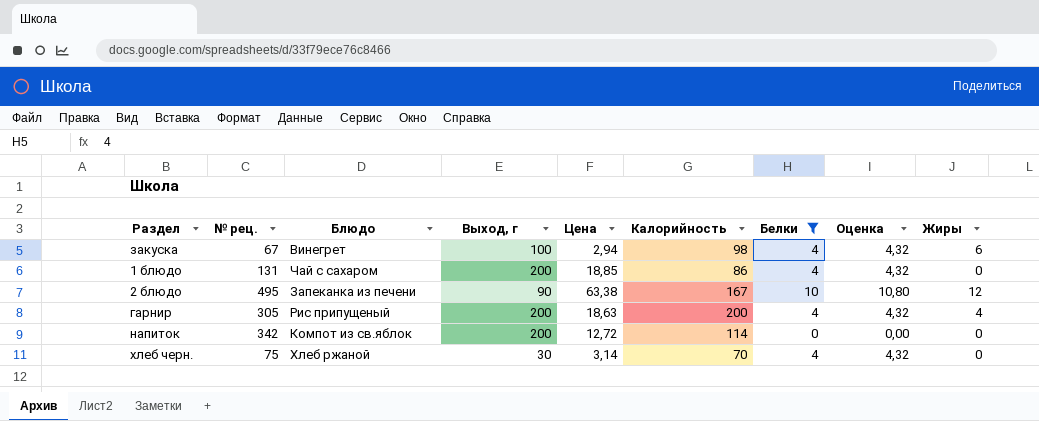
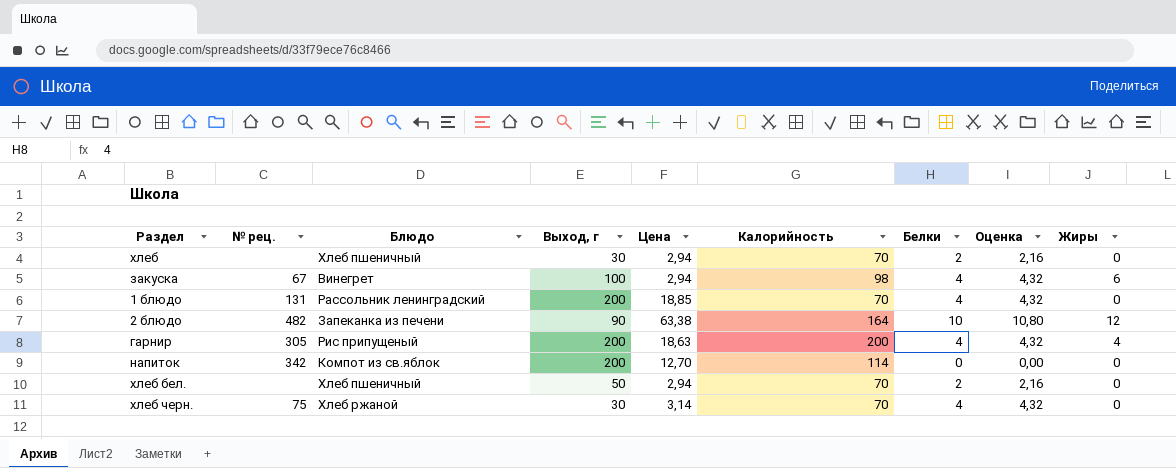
filter: Белки != 2 -> none
1 блюдо | Блюдо: Чай с сахаром -> Рассольник ленинградский
1 блюдо | Калорийность: 86 -> 70
2 блюдо | № рец.: 495 -> 482
2 блюдо | Калорийность: 167 -> 164
напиток | Цена: 12,72 -> 12,70

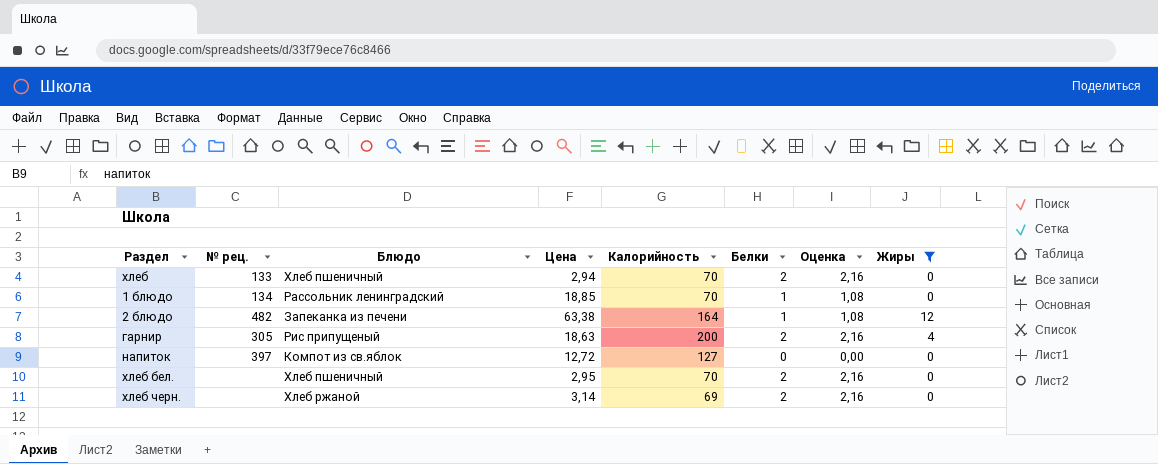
filter: none -> Жиры != 6
column Выход, г | position: 4 -> none
хлеб | № рец.: none -> 133
1 блюдо | № рец.: 131 -> 134
1 блюдо | Белки: 4 -> 1
1 блюдо | Оценка: 4,32 -> 1,08
2 блюдо | Белки: 10 -> 1
2 блюдо | Оценка: 10,80 -> 1,08
гарнир | Белки: 4 -> 2
гарнир | Оценка: 4,32 -> 2,16
напиток | № рец.: 342 -> 397
напиток | Цена: 12,70 -> 12,72
напиток | Калорийность: 114 -> 127
хлеб бел. | Цена: 2,94 -> 2,95
хлеб черн. | № рец.: 75 -> none
хлеб черн. | Калорийность: 70 -> 69
хлеб черн. | Белки: 4 -> 2
хлеб черн. | Оценка: 4,32 -> 2,16

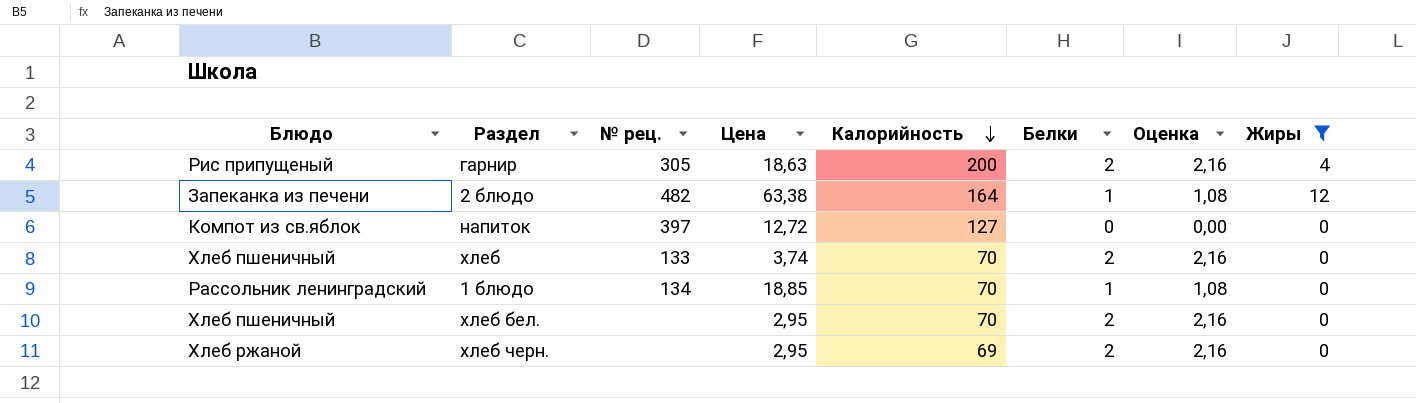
row order: none -> Калорийность descending
column Блюдо | position: 3 -> 1
хлеб | Цена: 2,94 -> 3,74
хлеб черн. | Цена: 3,14 -> 2,95

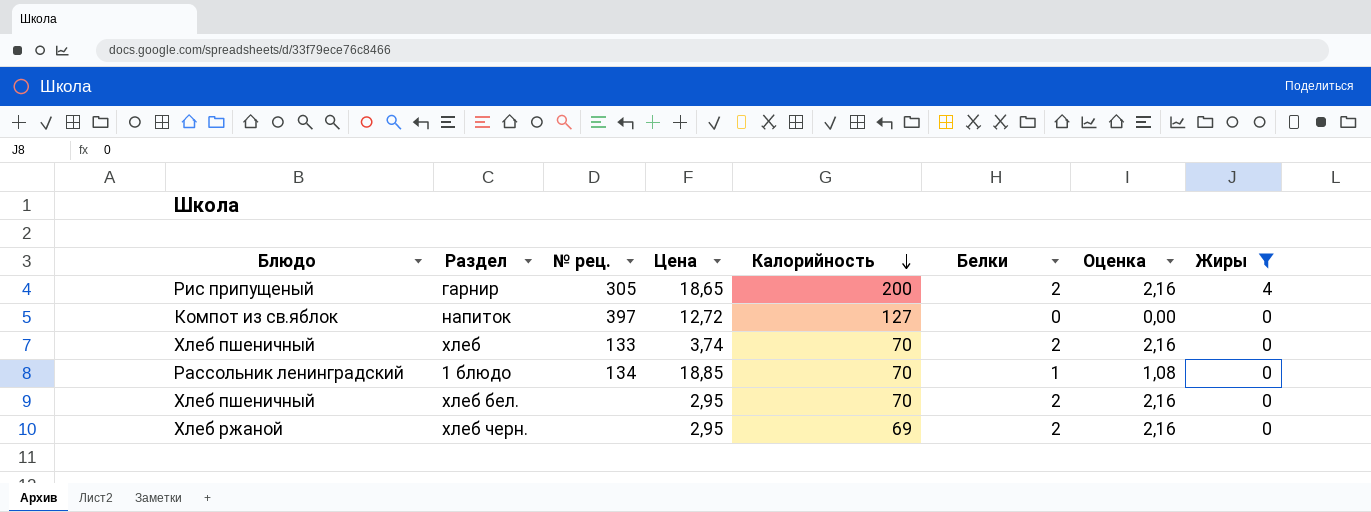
row 2 блюдо: Запеканка из печени | 482 | 63,38 | 164 | 1 | 1,08 | 12 -> none
гарнир | Цена: 18,63 -> 18,65

